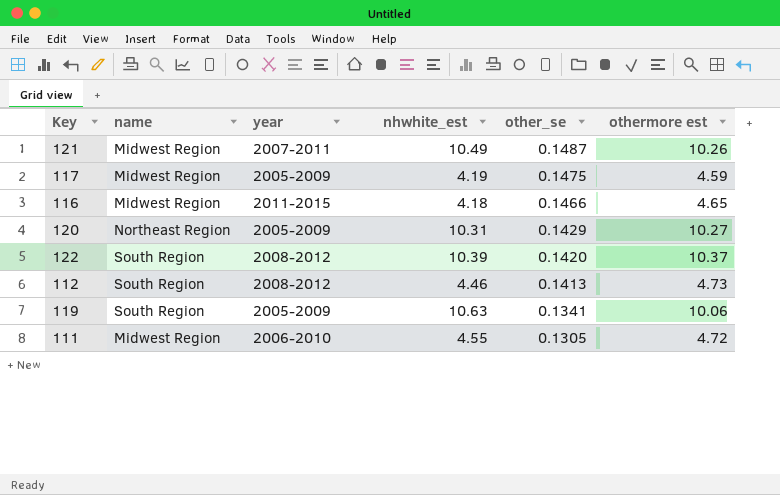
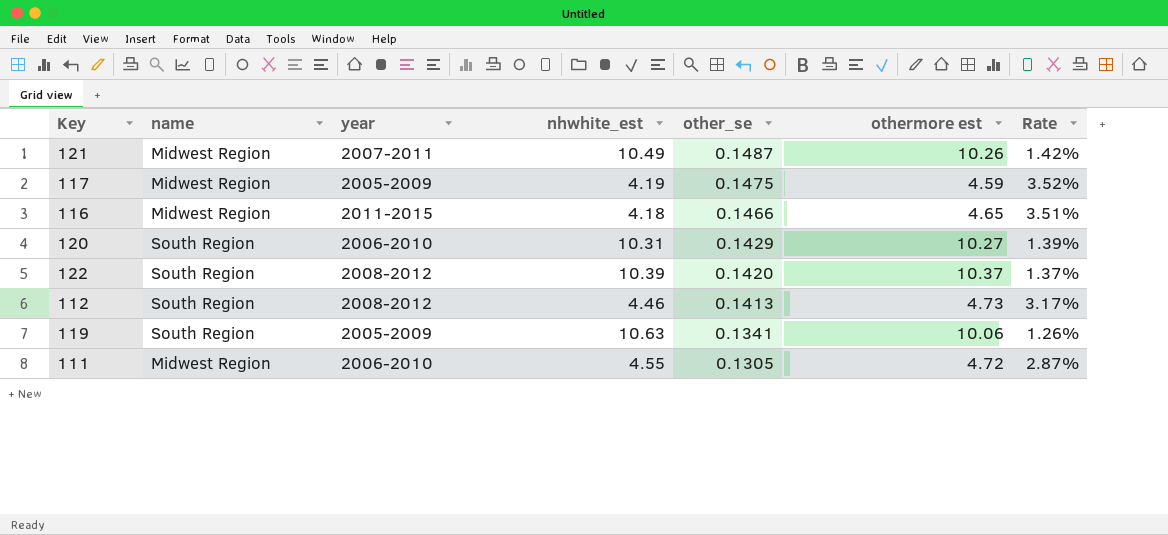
column Rate | formula: none -> [other_se] / [nhwhite_est]
120 | name: Northeast Region -> South Region
120 | year: 2005-2009 -> 2006-2010

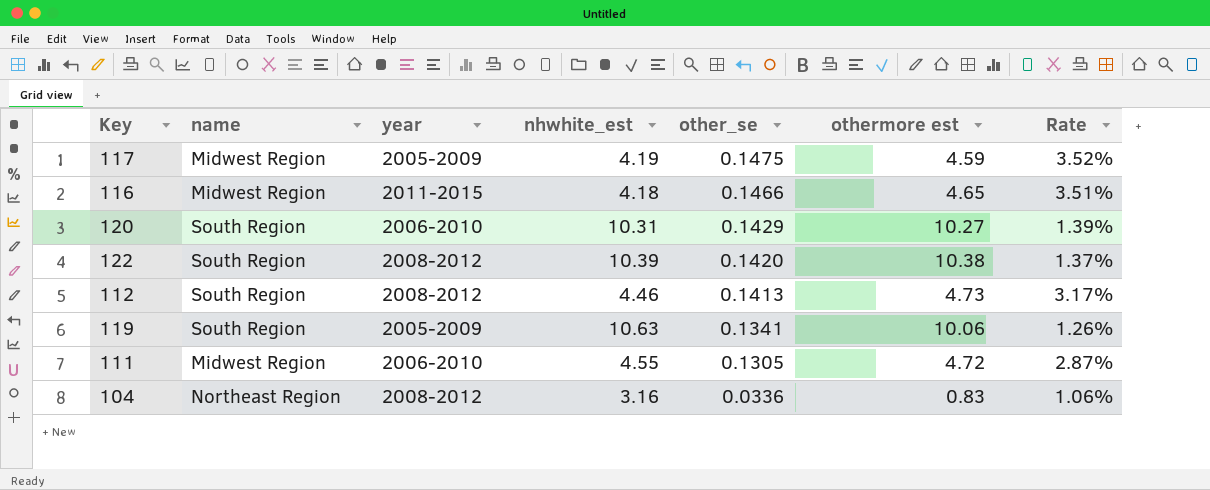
row 121: Midwest Region | 2007-2011 | 10.49 | 0.1487 | 10.26 | 1.42% -> none
122 | othermore est: 10.37 -> 10.38
row 104: none -> Northeast Region | 2008-2012 | 3.16 | 0.0336 | 0.83 | 1.06%

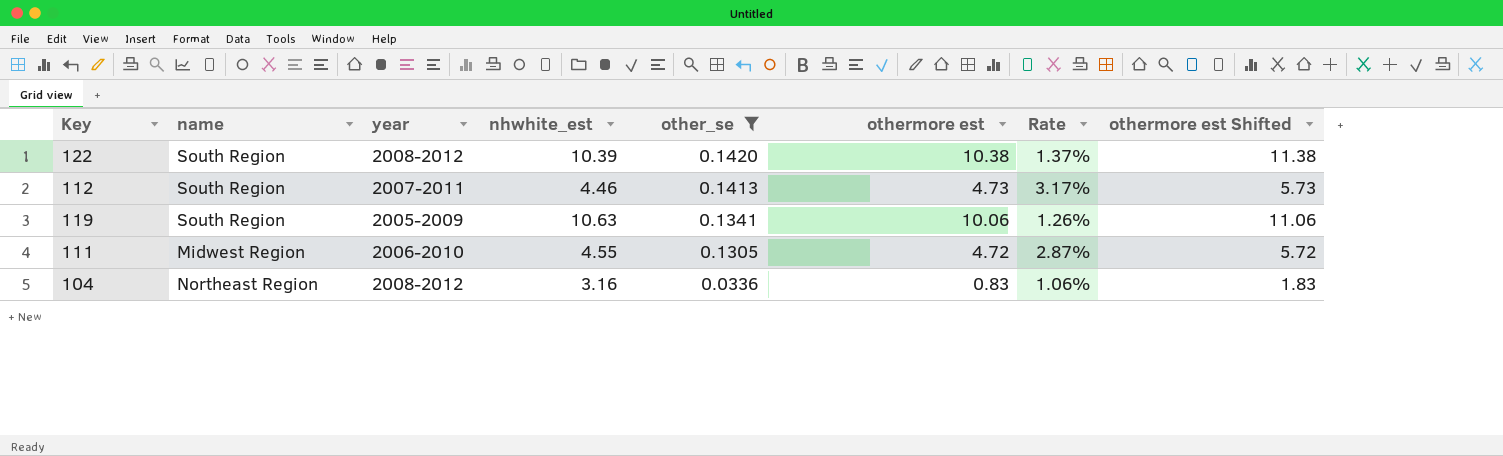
filter: none -> other_se <= 0.1420
column othermore est Shifted | formula: none -> [othermore est] + 1
112 | year: 2008-2012 -> 2007-2011

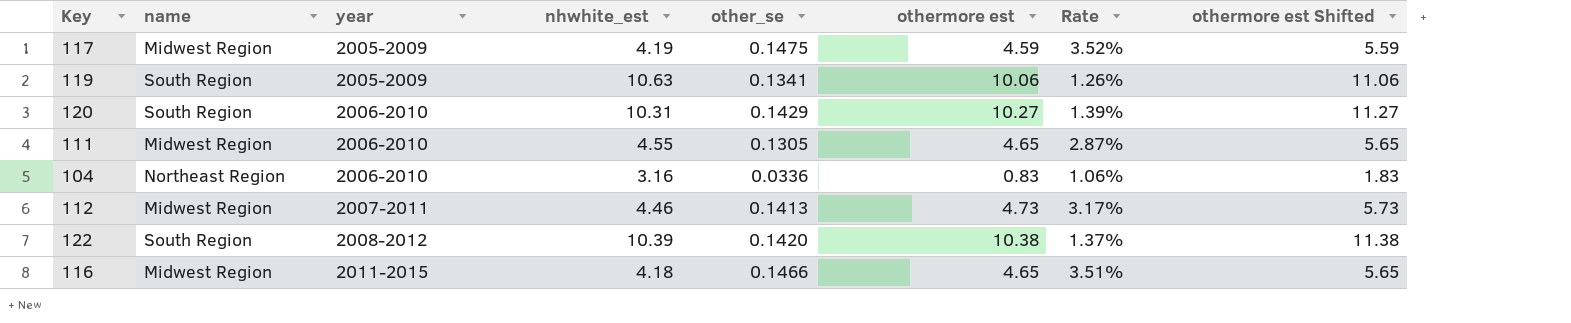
filter: other_se <= 0.1420 -> none
row order: other_se descending -> year ascending
111 | othermore est: 4.72 -> 4.65
111 | othermore est Shifted: 5.72 -> 5.65
104 | year: 2008-2012 -> 2006-2010
112 | name: South Region -> Midwest Region

